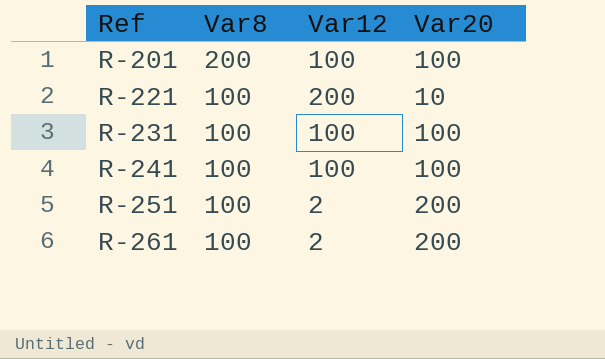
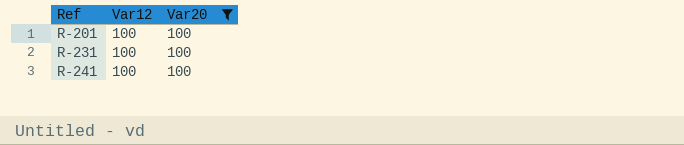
filter: none -> Var20 = 100
column Var8 | position: 2 -> none

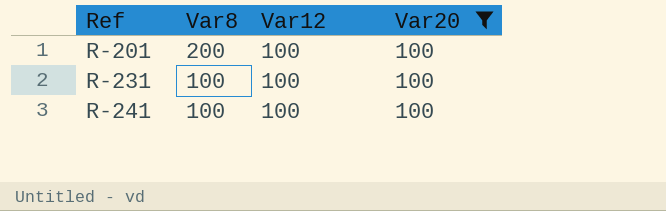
column Var8 | position: none -> 2

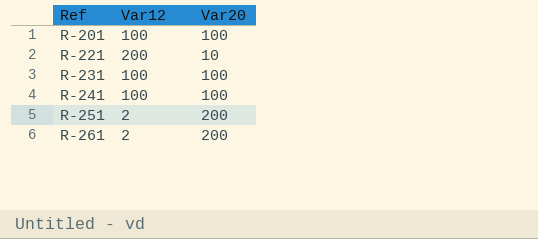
filter: Var20 = 100 -> none
column Var8 | position: 2 -> none

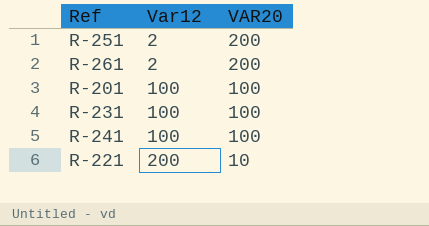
row order: Ref ascending -> Var12 ascending
column name: Var20 -> VAR20

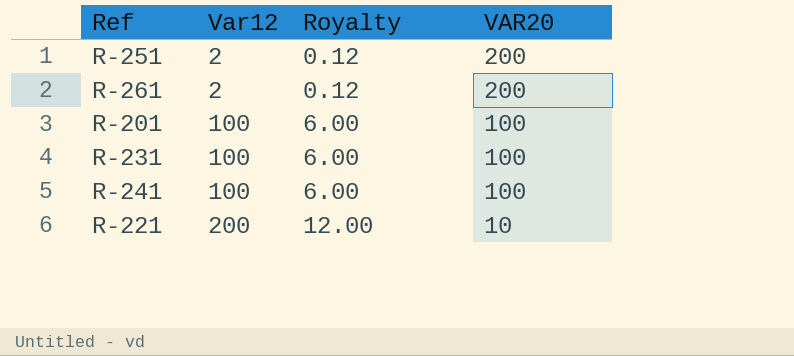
column Royalty | formula: none -> [Var12] * 0.06

